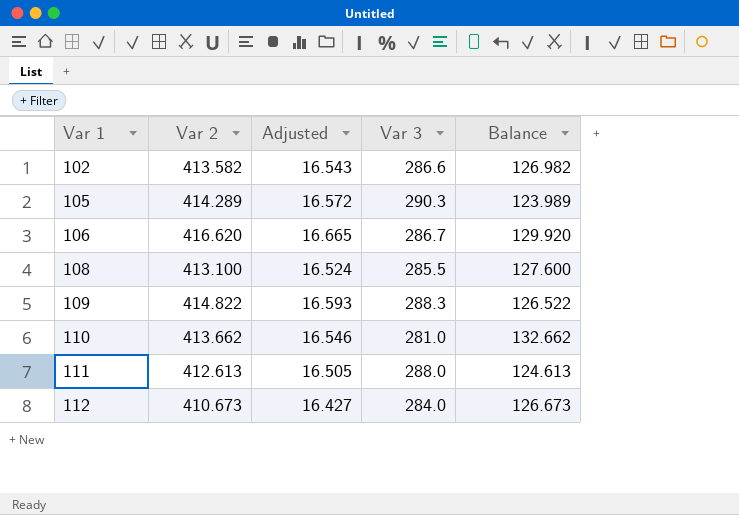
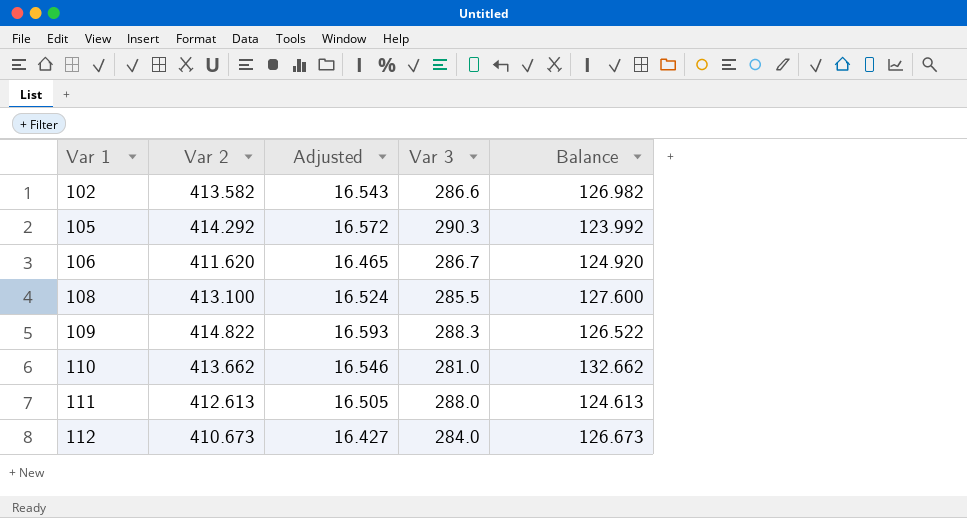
105 | Var 2: 414.289 -> 414.292
105 | Balance: 123.989 -> 123.992
106 | Var 2: 416.620 -> 411.620
106 | Adjusted: 16.665 -> 16.465
106 | Balance: 129.920 -> 124.920

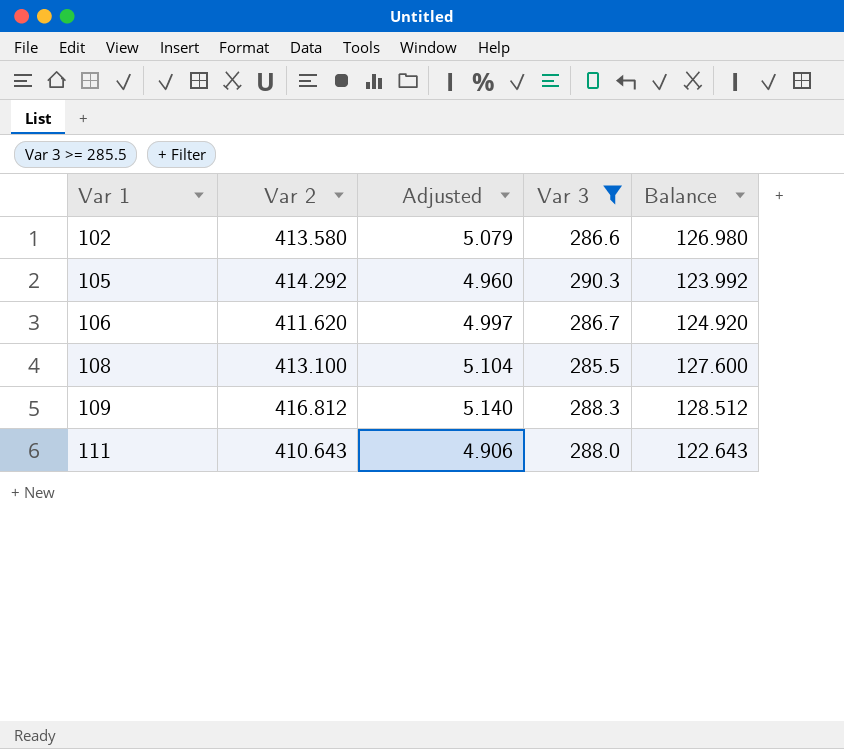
filter: none -> Var 3 >= 285.5
column Adjusted | formula: [Var 2] * 0.04 -> [Balance] * 0.04
102 | Var 2: 413.582 -> 413.580
102 | Balance: 126.982 -> 126.980
109 | Var 2: 414.822 -> 416.812
109 | Balance: 126.522 -> 128.512
111 | Var 2: 412.613 -> 410.643
111 | Balance: 124.613 -> 122.643

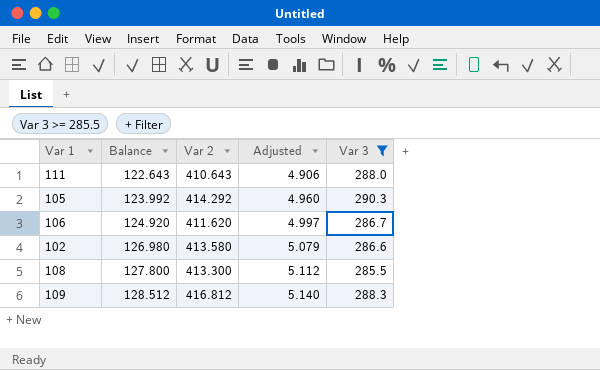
row order: Var 1 ascending -> Balance ascending
column Balance | position: 5 -> 2
108 | Balance: 127.600 -> 127.800
108 | Var 2: 413.100 -> 413.300
108 | Adjusted: 5.104 -> 5.112

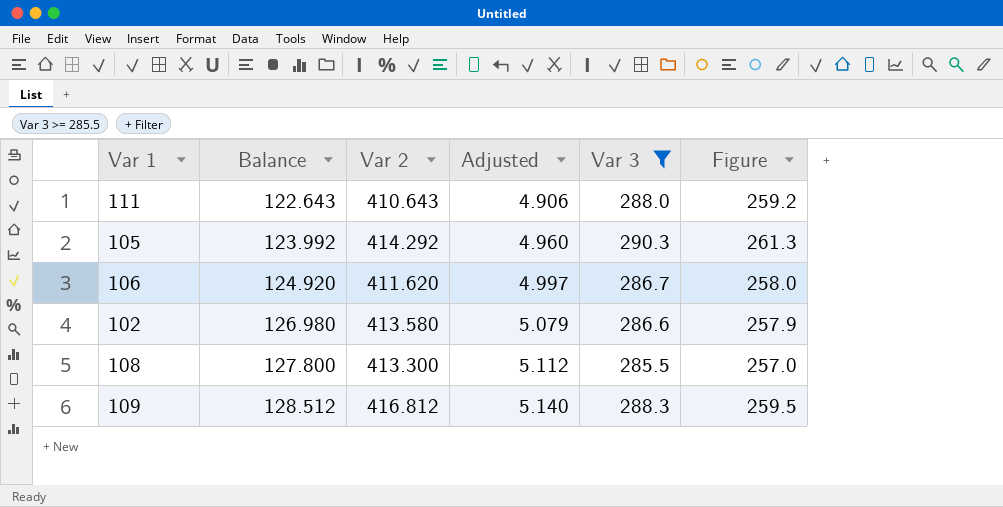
column Figure | formula: none -> [Var 3] * 0.9

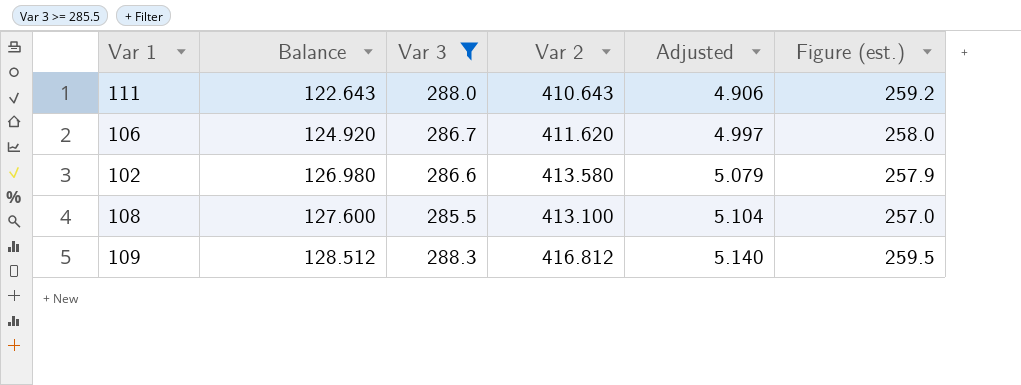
column Var 3 | position: 5 -> 3
column name: Figure -> Figure (est.)
row 105: 123.992 | 414.292 | 4.960 | 290.3 | 261.3 -> none
108 | Balance: 127.800 -> 127.600
108 | Var 2: 413.300 -> 413.100
108 | Adjusted: 5.112 -> 5.104

